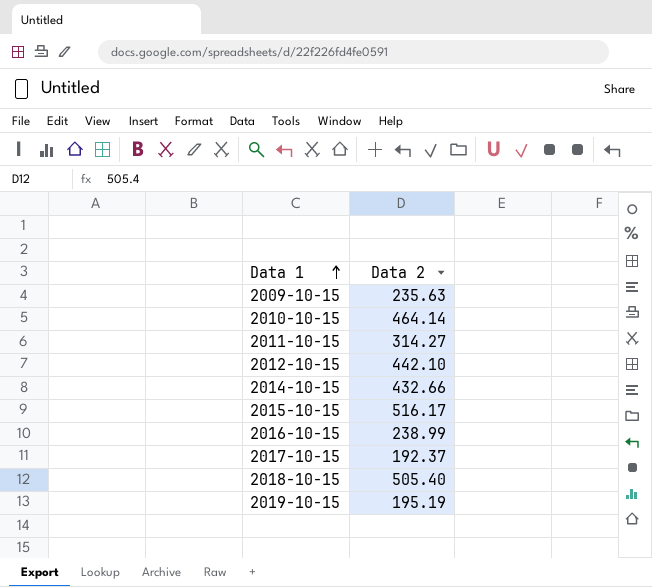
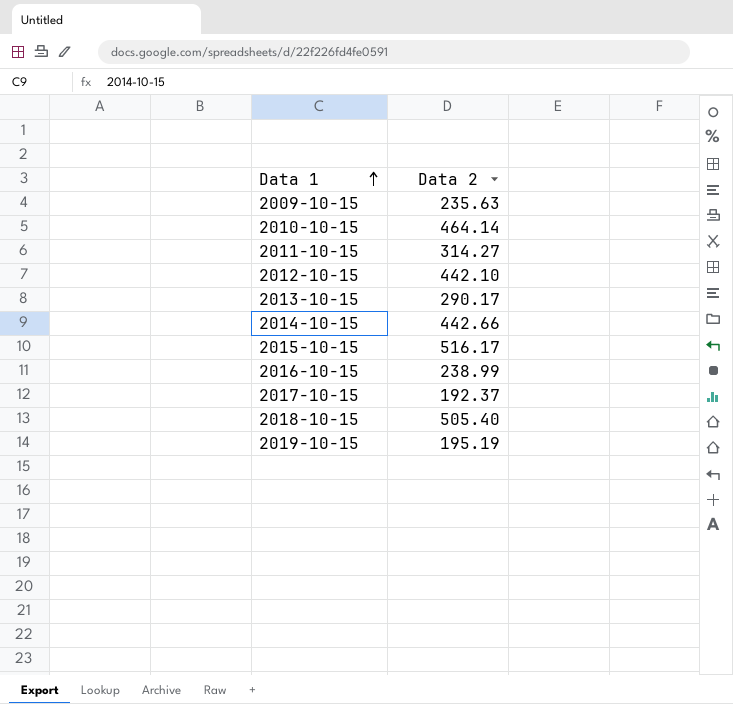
row 2013-10-15: none -> 290.17
2014-10-15 | Data 2: 432.66 -> 442.66

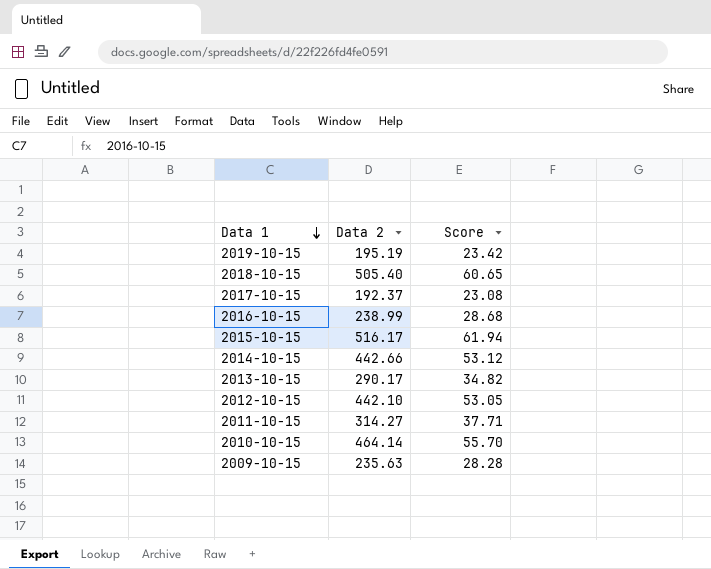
row order: Data 1 ascending -> Data 1 descending
column Score | formula: none -> [Data 2] * 0.12

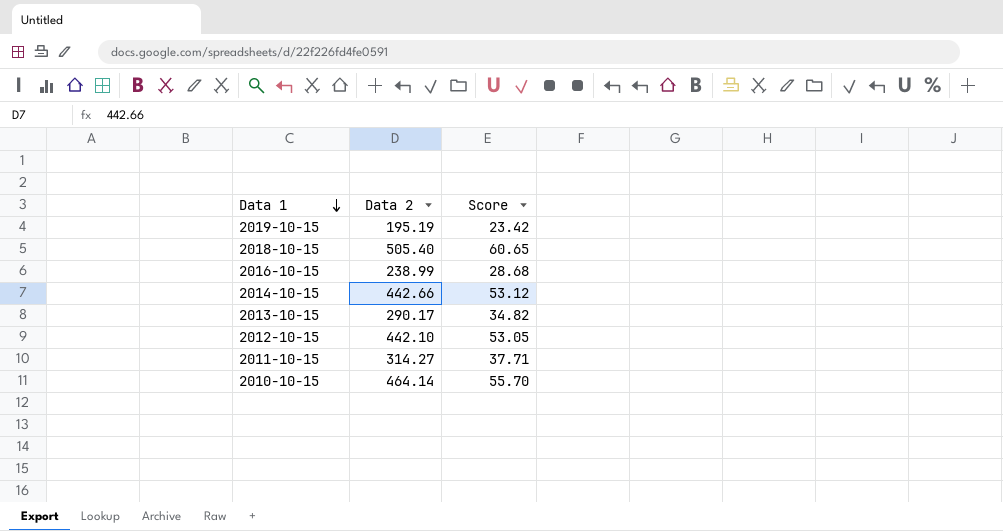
row 2017-10-15: 192.37 | 23.08 -> none
row 2015-10-15: 516.17 | 61.94 -> none
row 2009-10-15: 235.63 | 28.28 -> none

